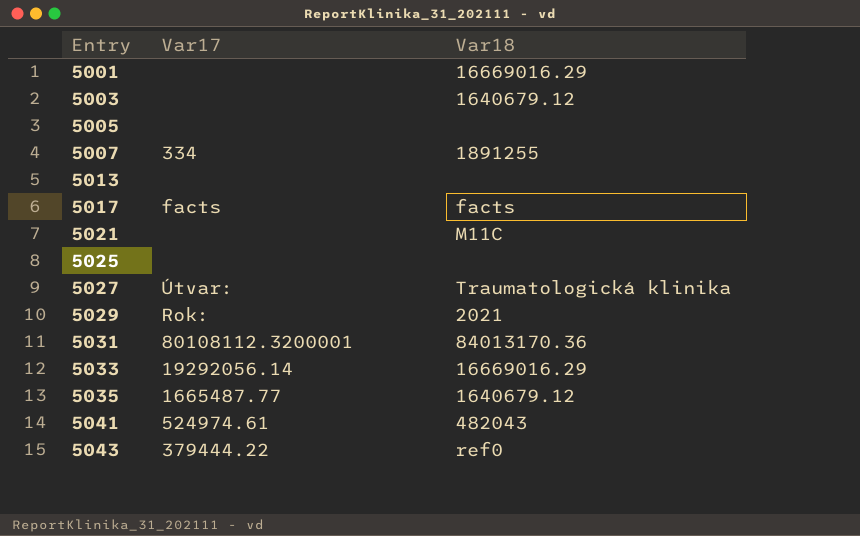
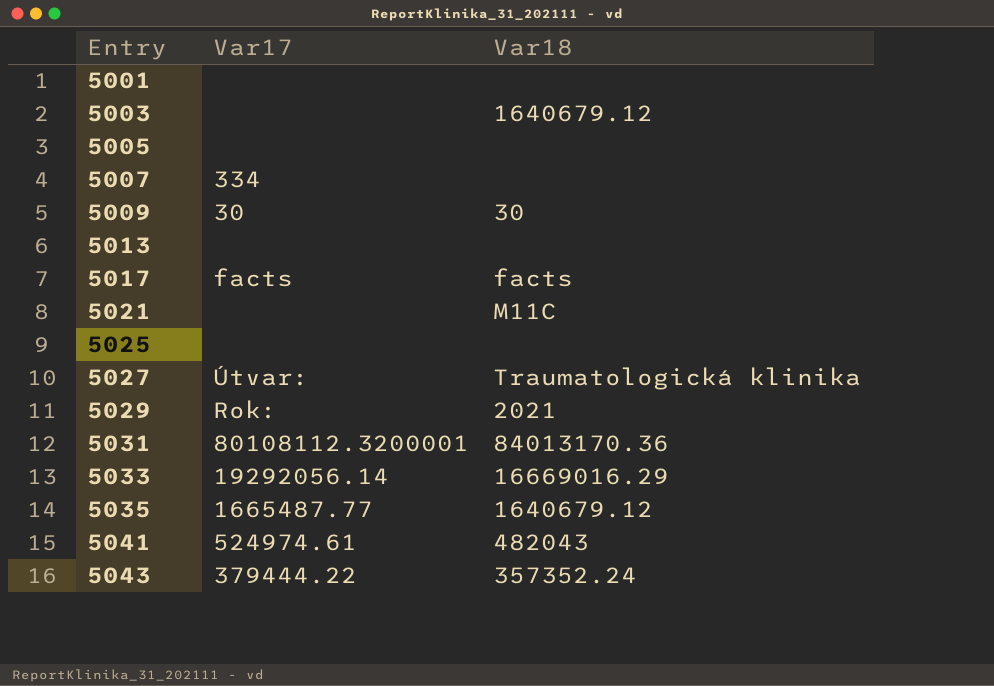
5001 | Var18: 16669016.29 -> none
5007 | Var18: 1891255 -> none
row 5009: none -> 30 | 30
5043 | Var18: ref0 -> 357352.24

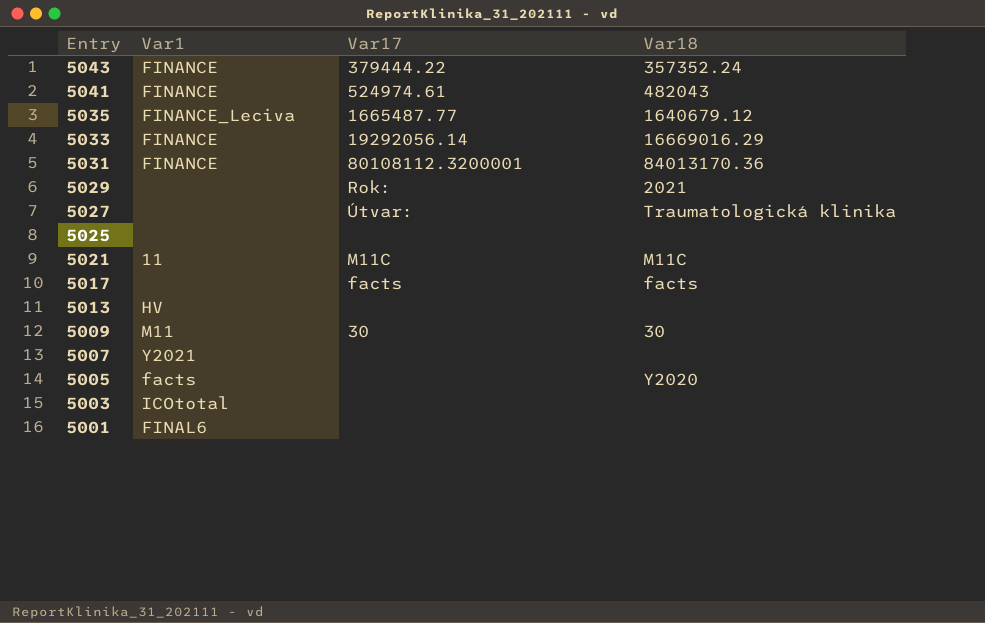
row order: Entry ascending -> Entry descending
column Var1 | position: none -> 2
5021 | Var17: none -> M11C
5007 | Var17: 334 -> none
5005 | Var18: none -> Y2020
5003 | Var18: 1640679.12 -> none

